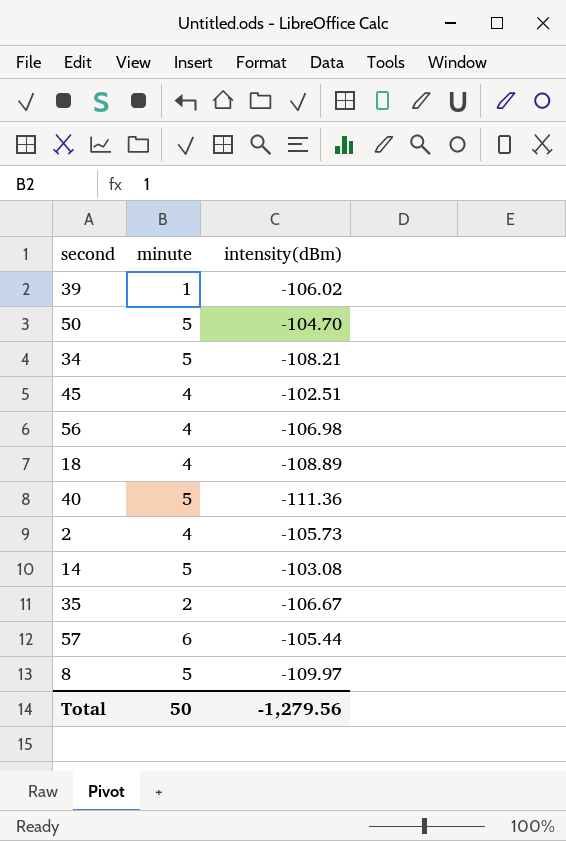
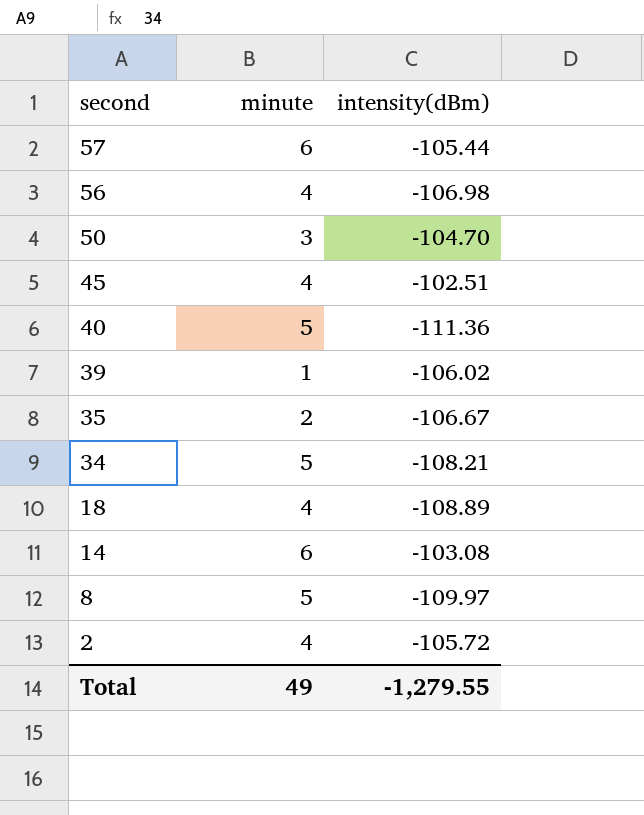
row order: none -> second descending
50 | minute: 5 -> 3
14 | minute: 5 -> 6
2 | intensity(dBm): -105.73 -> -105.72
Total | minute: 50 -> 49
Total | intensity(dBm): -1,279.56 -> -1,279.55

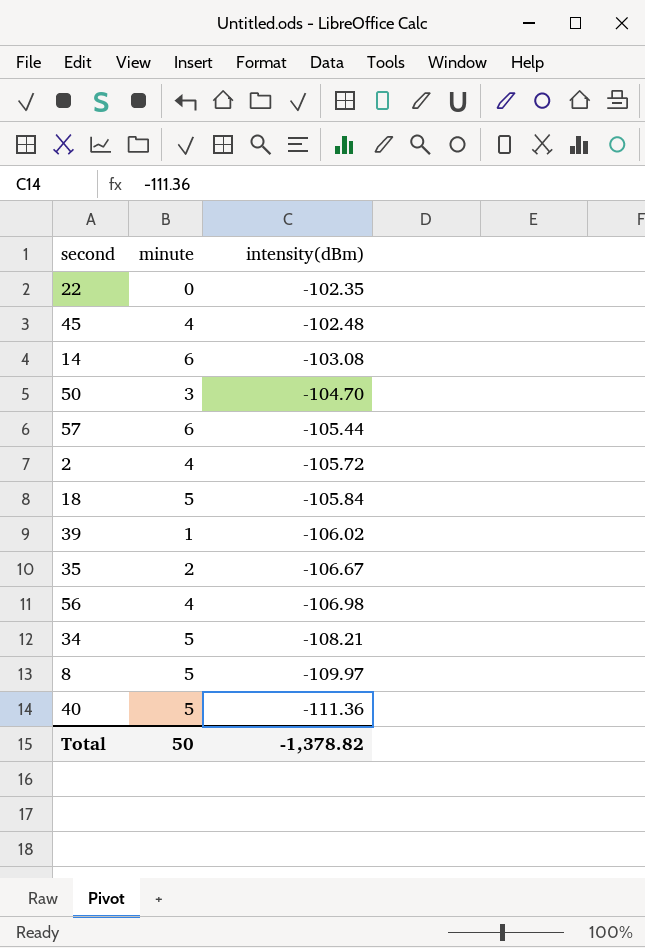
row order: second descending -> intensity(dBm) descending
row 22: none -> 0 | -102.35
45 | intensity(dBm): -102.51 -> -102.48
18 | minute: 4 -> 5
18 | intensity(dBm): -108.89 -> -105.84
Total | minute: 49 -> 50
Total | intensity(dBm): -1,279.55 -> -1,378.82

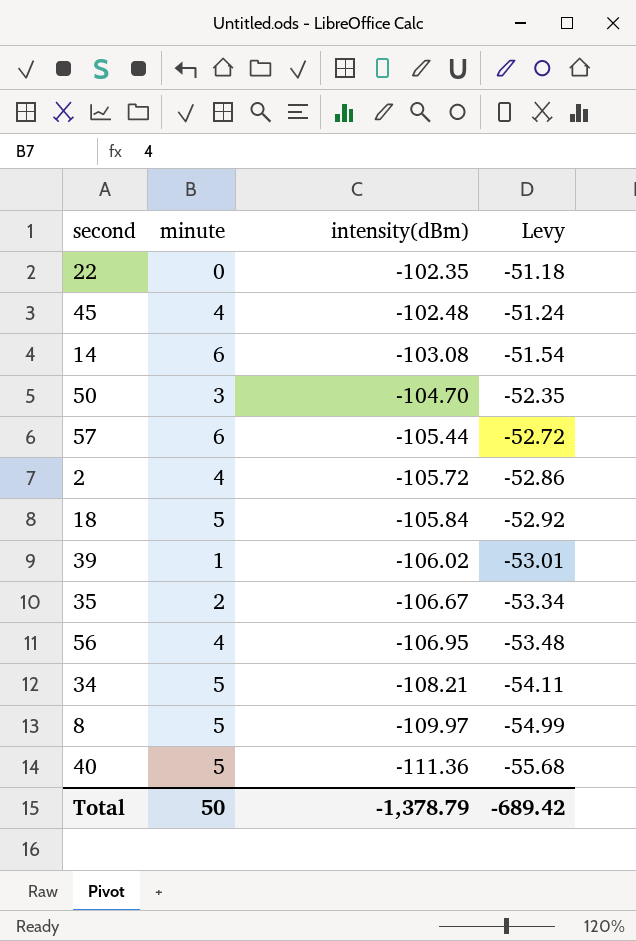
column Levy | formula: none -> [intensity(dBm)] * 0.5
56 | intensity(dBm): -106.98 -> -106.95
Total | intensity(dBm): -1,378.82 -> -1,378.79

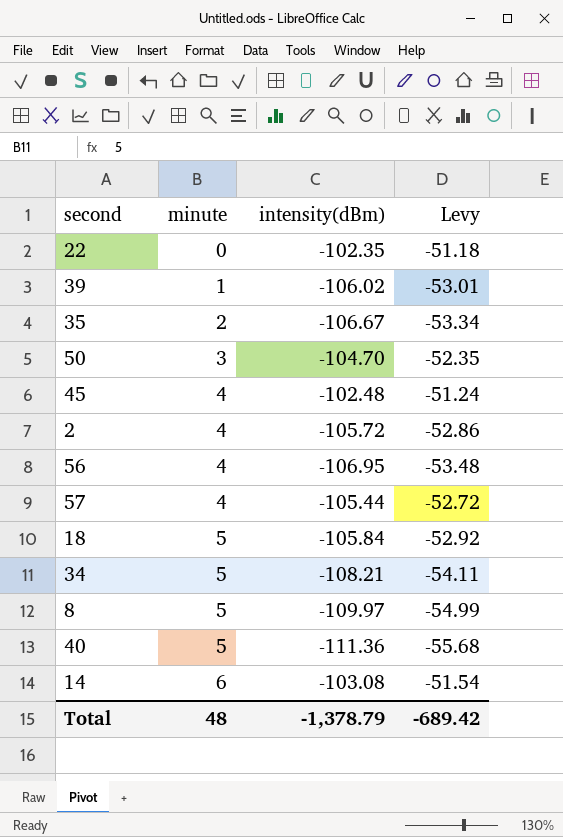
row order: intensity(dBm) descending -> minute ascending
57 | minute: 6 -> 4
Total | minute: 50 -> 48

